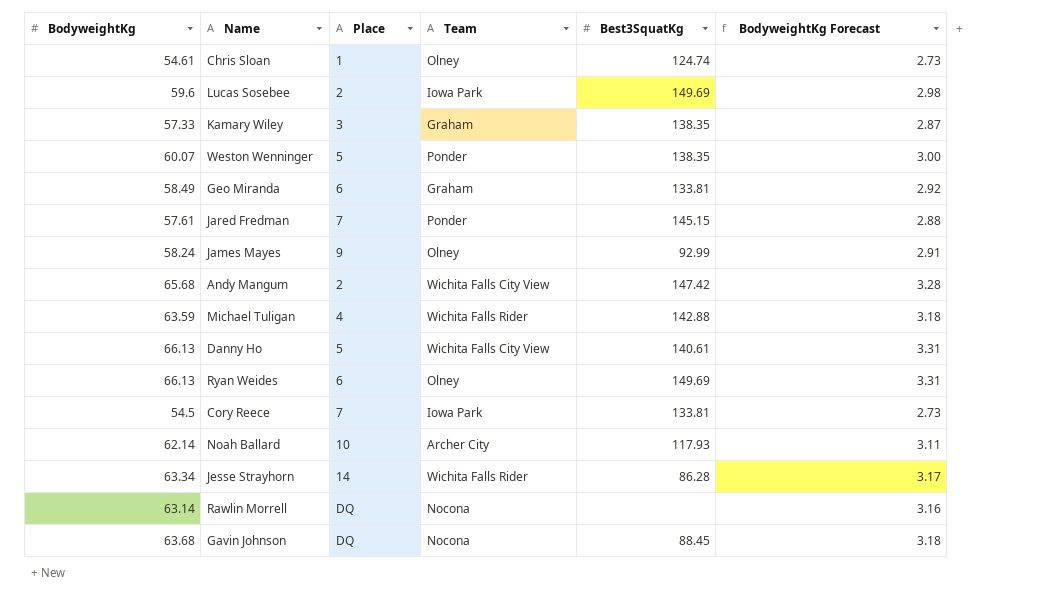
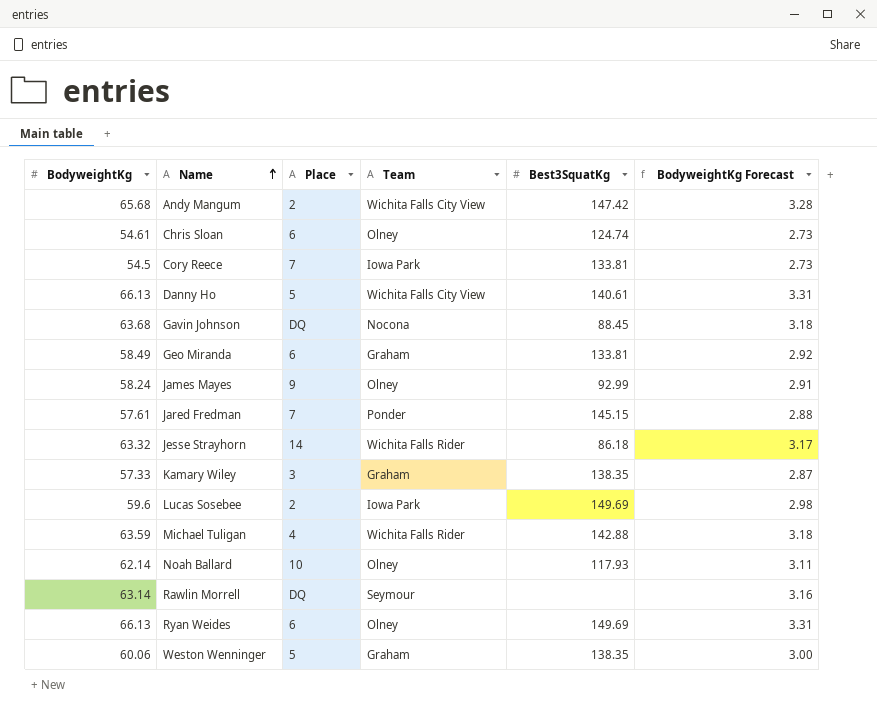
row order: none -> Name ascending
Chris Sloan | Place: 1 -> 6
Jesse Strayhorn | BodyweightKg: 63.34 -> 63.32
Jesse Strayhorn | Best3SquatKg: 86.28 -> 86.18
Noah Ballard | Team: Archer City -> Olney
Rawlin Morrell | Team: Nocona -> Seymour
Weston Wenninger | BodyweightKg: 60.07 -> 60.06
Weston Wenninger | Team: Ponder -> Graham

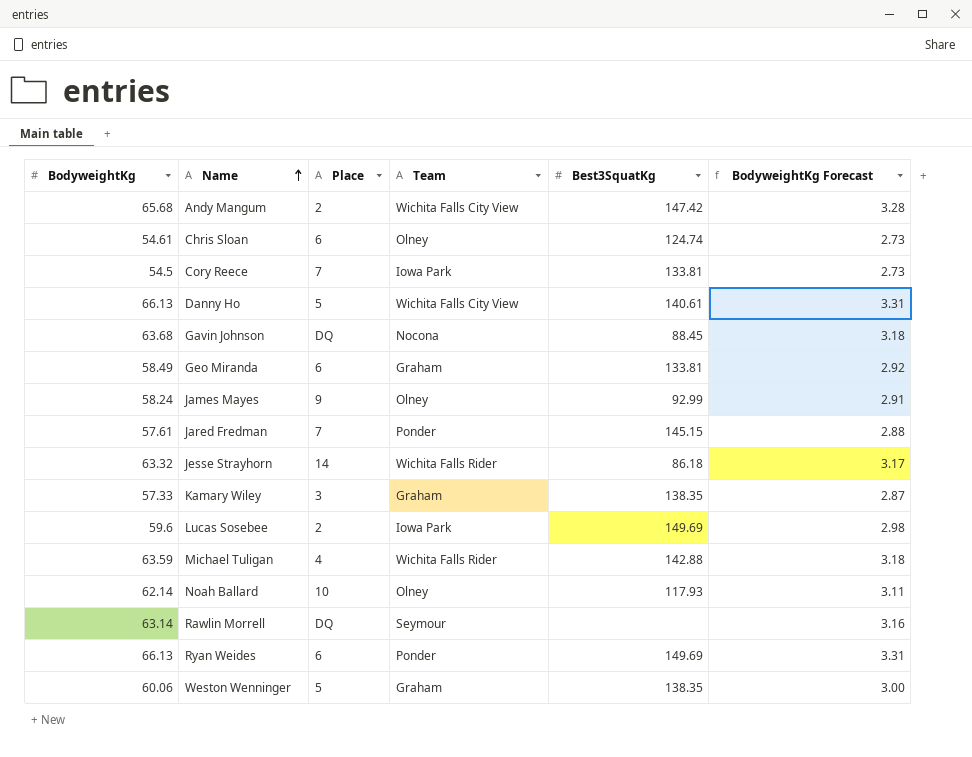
Ryan Weides | Team: Olney -> Ponder

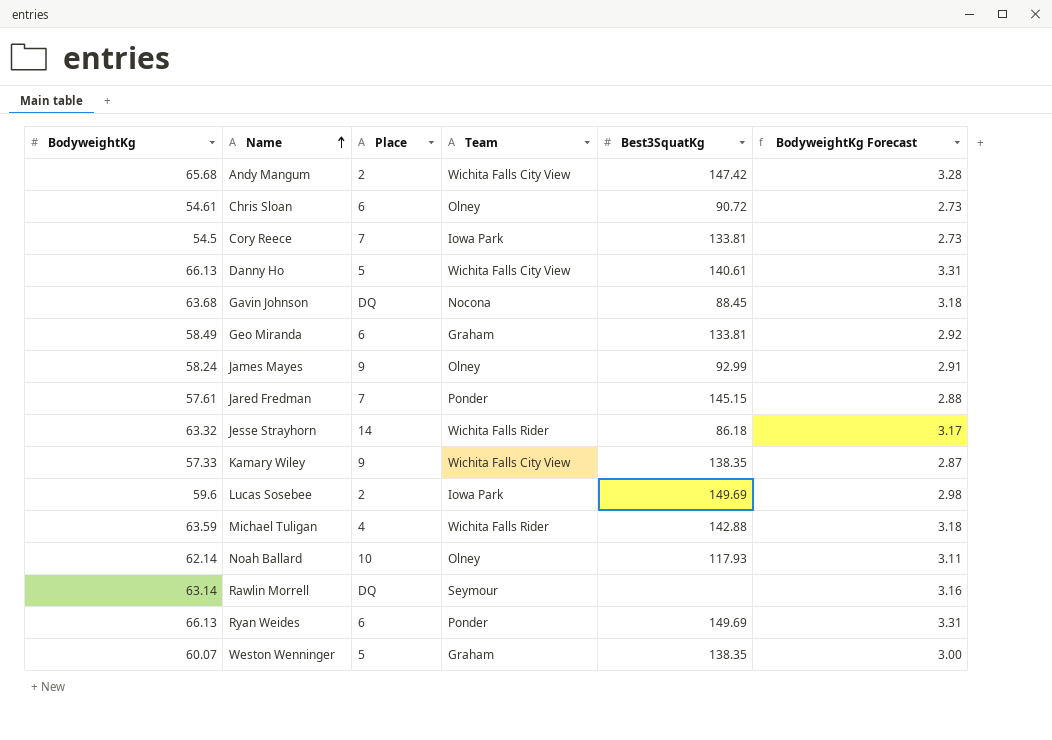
Chris Sloan | Best3SquatKg: 124.74 -> 90.72
Kamary Wiley | Place: 3 -> 9
Kamary Wiley | Team: Graham -> Wichita Falls City View
Weston Wenninger | BodyweightKg: 60.06 -> 60.07

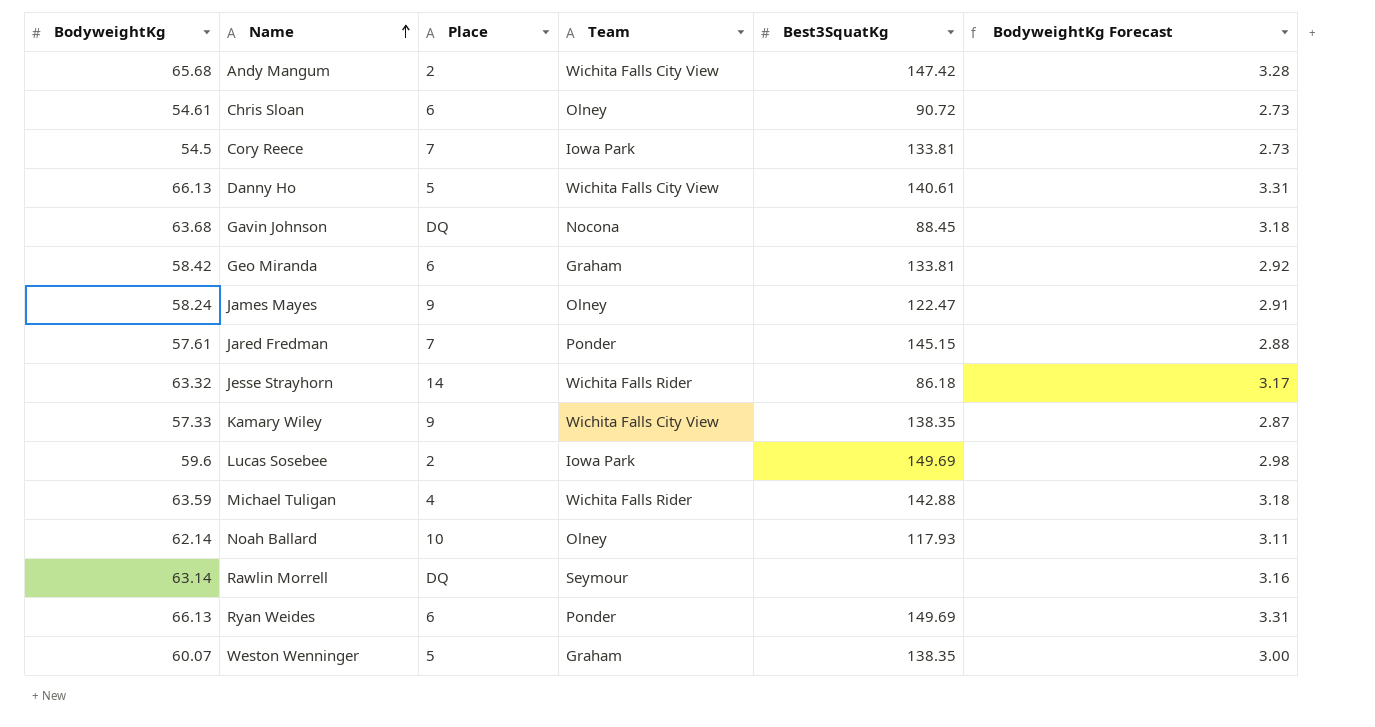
Geo Miranda | BodyweightKg: 58.49 -> 58.42
James Mayes | Best3SquatKg: 92.99 -> 122.47

